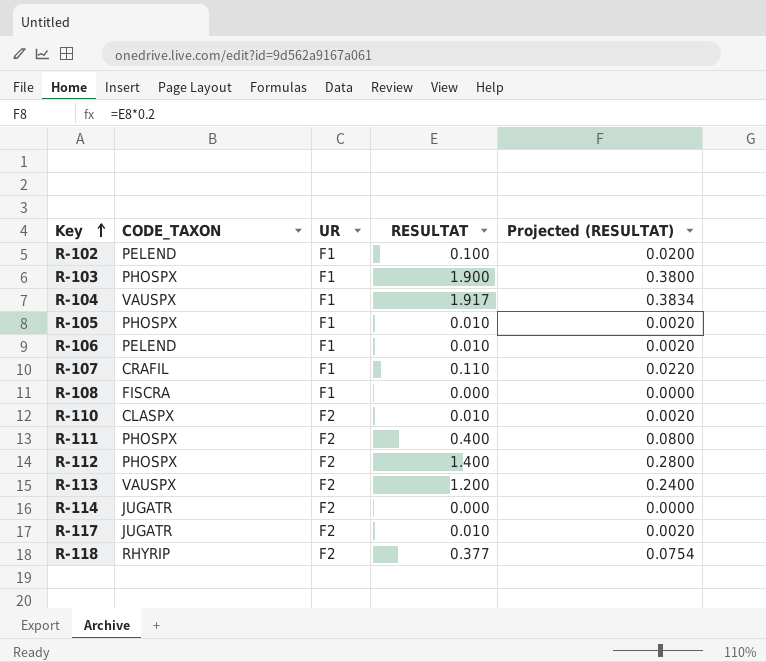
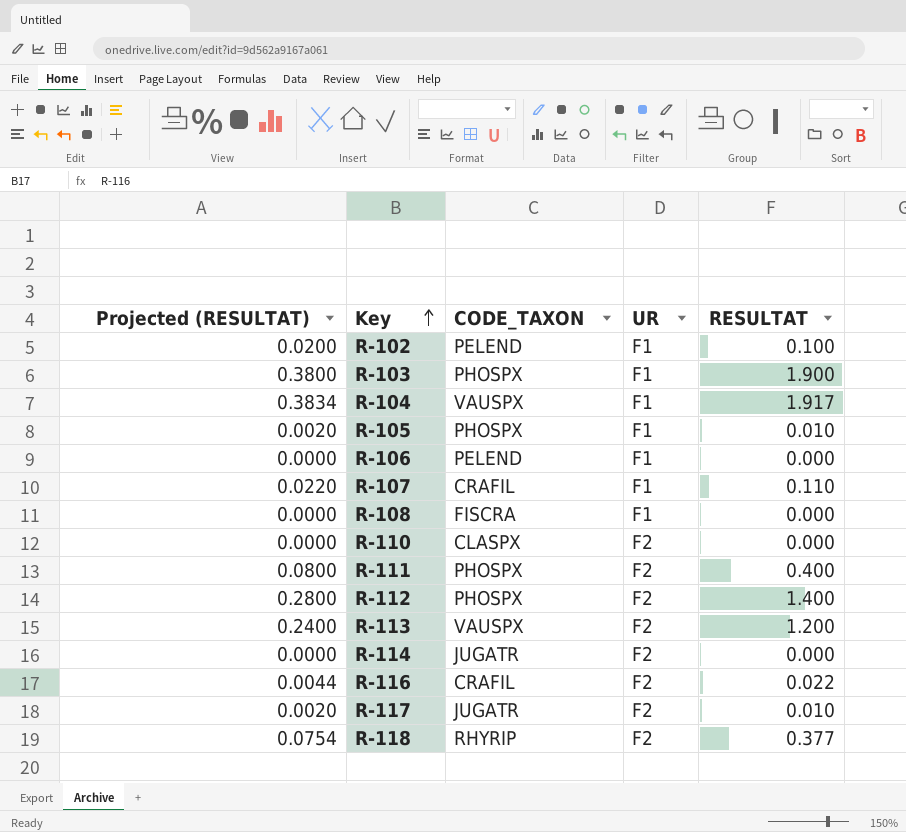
column Projected (RESULTAT) | position: 5 -> 1
R-106 | Projected (RESULTAT): 0.0020 -> 0.0000
R-106 | RESULTAT: 0.010 -> 0.000
R-110 | Projected (RESULTAT): 0.0020 -> 0.0000
R-110 | RESULTAT: 0.010 -> 0.000
row R-116: none -> 0.0044 | CRAFIL | F2 | 0.022

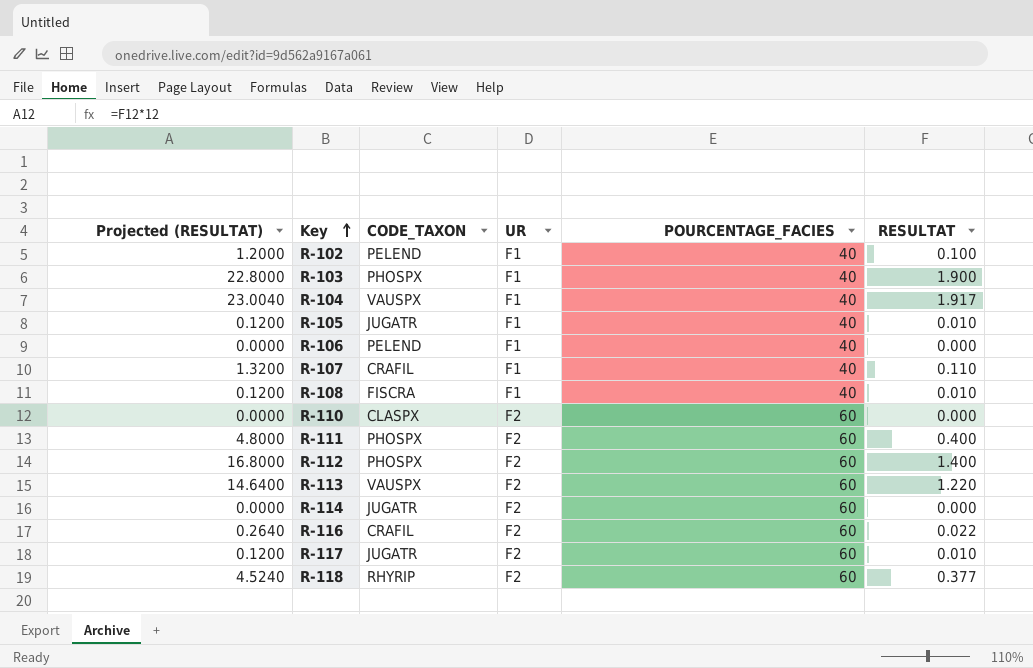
column Projected (RESULTAT) | formula: [RESULTAT] * 0.2 -> [RESULTAT] * 12
column POURCENTAGE_FACIES | position: none -> 5
R-105 | CODE_TAXON: PHOSPX -> JUGATR
R-108 | RESULTAT: 0.000 -> 0.010
R-113 | RESULTAT: 1.200 -> 1.220

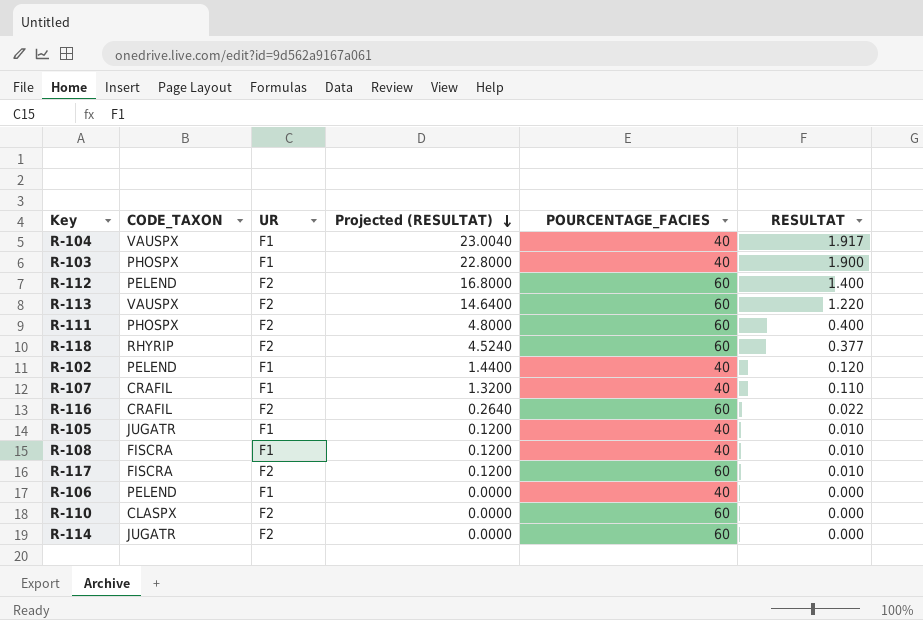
row order: Key ascending -> Projected (RESULTAT) descending
column Projected (RESULTAT) | position: 1 -> 4
R-112 | CODE_TAXON: PHOSPX -> PELEND
R-102 | Projected (RESULTAT): 1.2000 -> 1.4400
R-102 | RESULTAT: 0.100 -> 0.120
R-117 | CODE_TAXON: JUGATR -> FISCRA

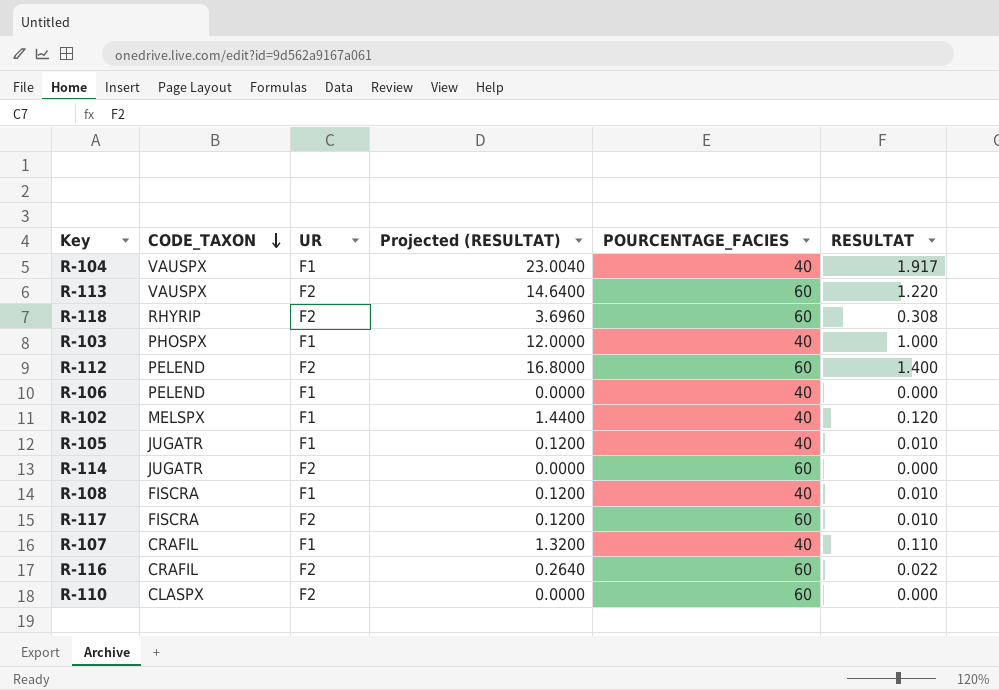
row order: Projected (RESULTAT) descending -> CODE_TAXON descending
row R-111: PHOSPX | F2 | 4.8000 | 60 | 0.400 -> none
R-118 | Projected (RESULTAT): 4.5240 -> 3.6960
R-118 | RESULTAT: 0.377 -> 0.308
R-103 | Projected (RESULTAT): 22.8000 -> 12.0000
R-103 | RESULTAT: 1.900 -> 1.000
R-102 | CODE_TAXON: PELEND -> MELSPX

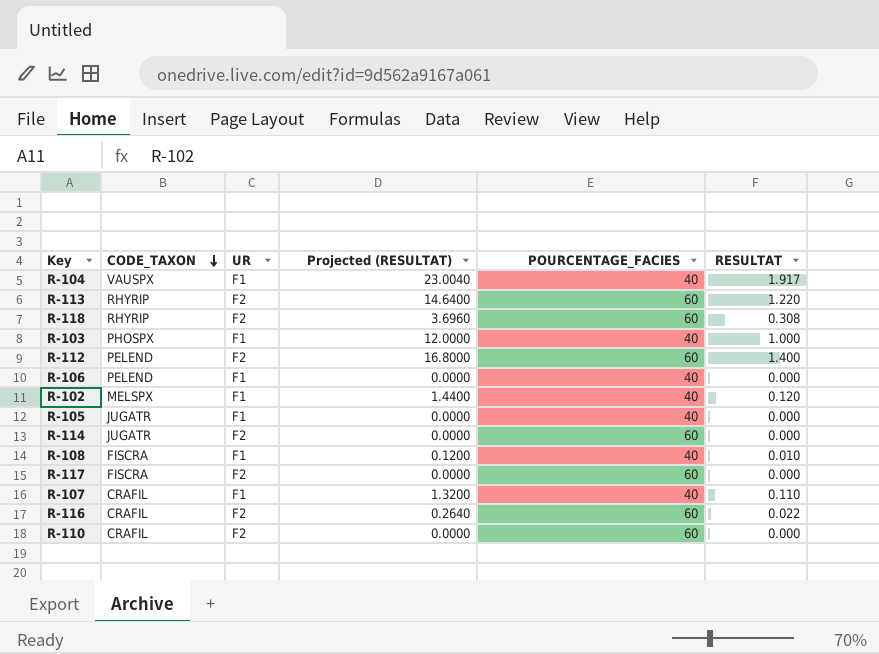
R-113 | CODE_TAXON: VAUSPX -> RHYRIP
R-105 | Projected (RESULTAT): 0.1200 -> 0.0000
R-105 | RESULTAT: 0.010 -> 0.000
R-117 | Projected (RESULTAT): 0.1200 -> 0.0000
R-117 | RESULTAT: 0.010 -> 0.000
R-110 | CODE_TAXON: CLASPX -> CRAFIL

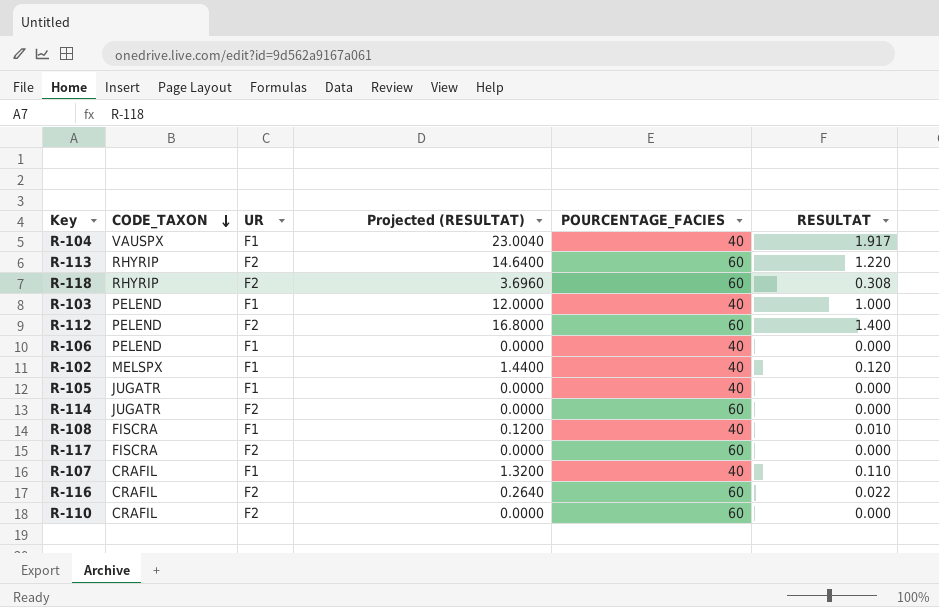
R-103 | CODE_TAXON: PHOSPX -> PELEND

